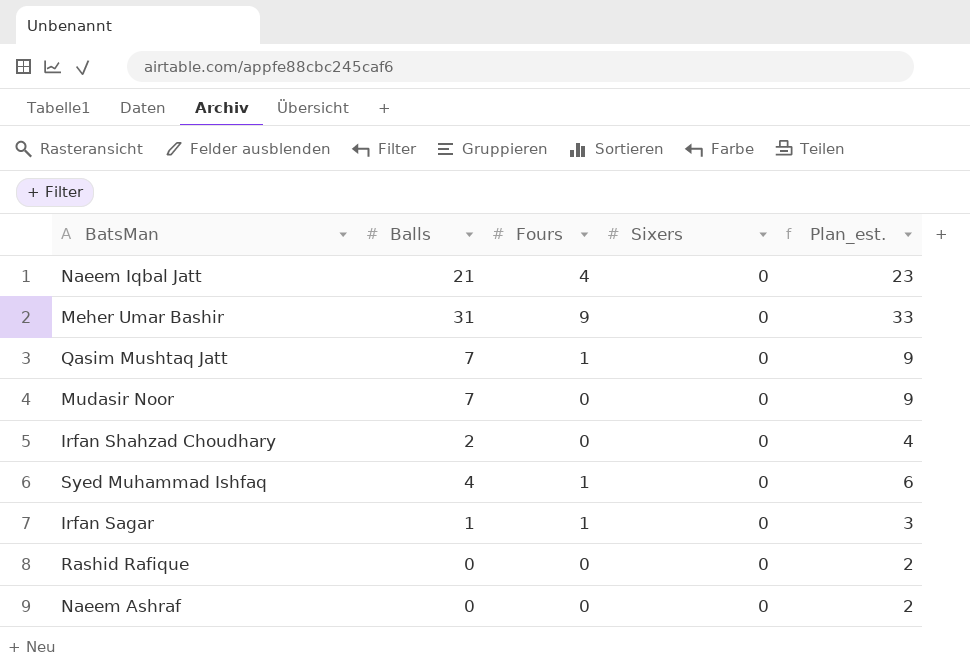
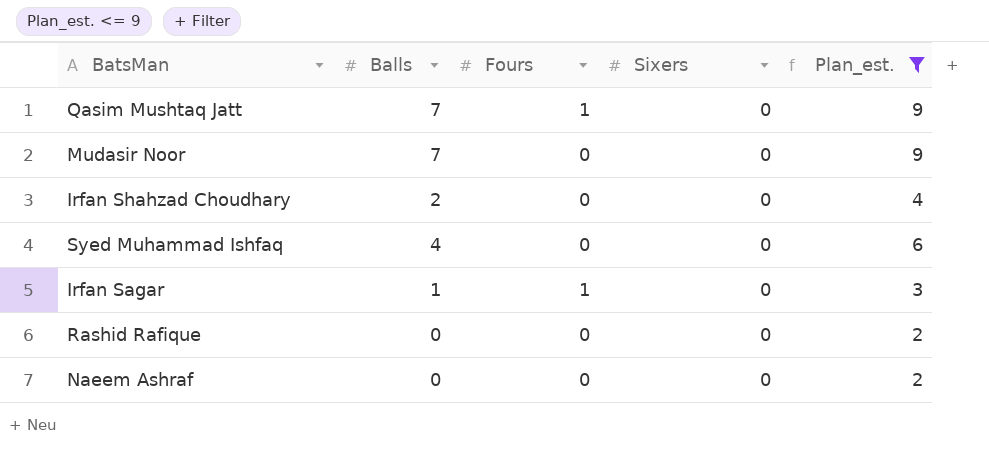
filter: none -> Plan_est. <= 9
Syed Muhammad Ishfaq | Fours: 1 -> 0

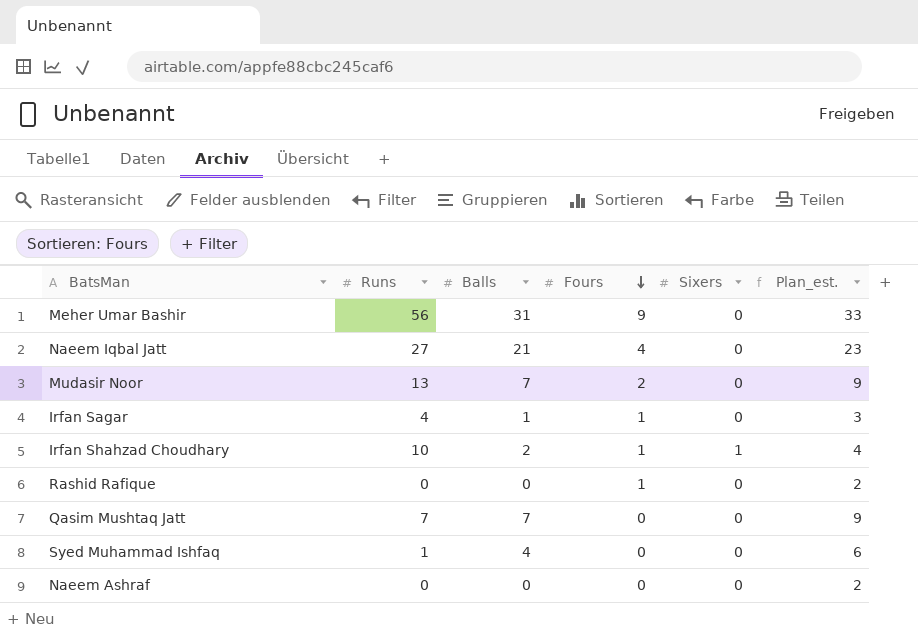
filter: Plan_est. <= 9 -> none
row order: none -> Fours descending
column Runs | position: none -> 2
Mudasir Noor | Fours: 0 -> 2
Irfan Shahzad Choudhary | Fours: 0 -> 1
Irfan Shahzad Choudhary | Sixers: 0 -> 1
Rashid Rafique | Fours: 0 -> 1
Qasim Mushtaq Jatt | Fours: 1 -> 0

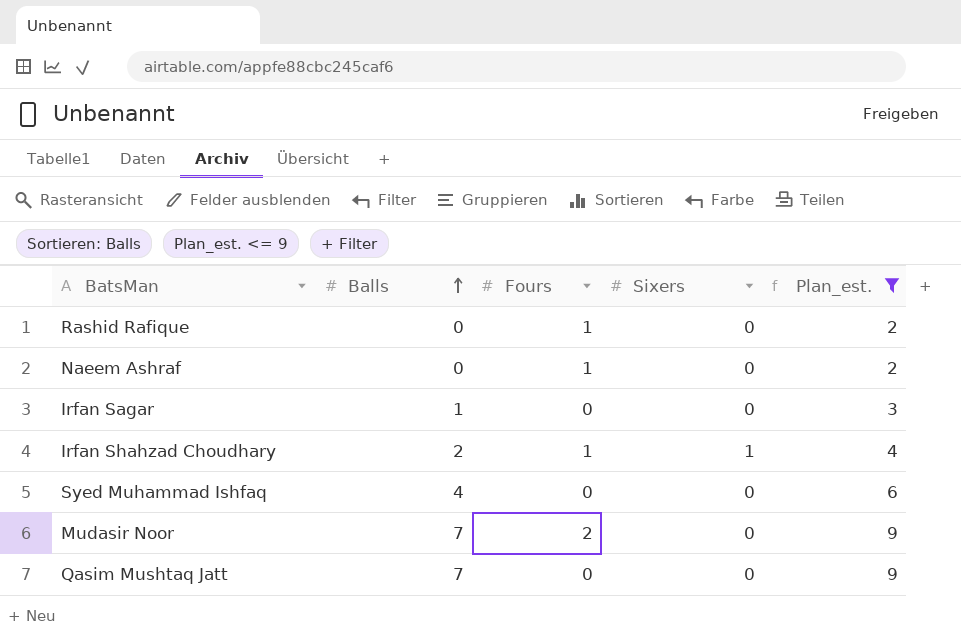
filter: none -> Plan_est. <= 9
row order: Fours descending -> Balls ascending
column Runs | position: 2 -> none
Naeem Ashraf | Fours: 0 -> 1
Irfan Sagar | Fours: 1 -> 0

